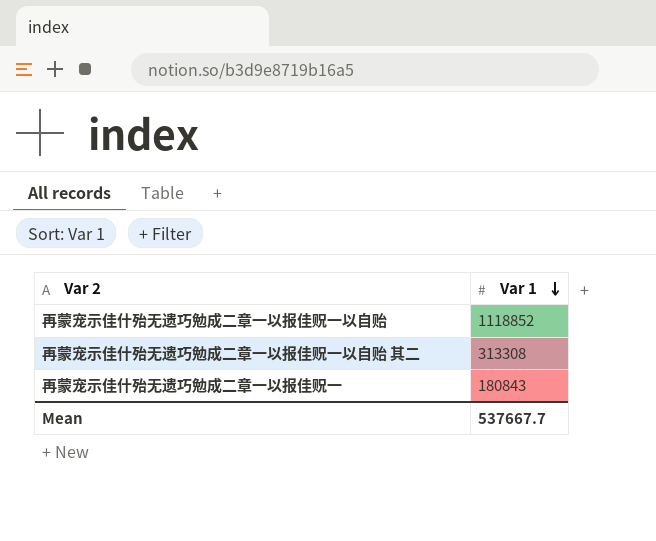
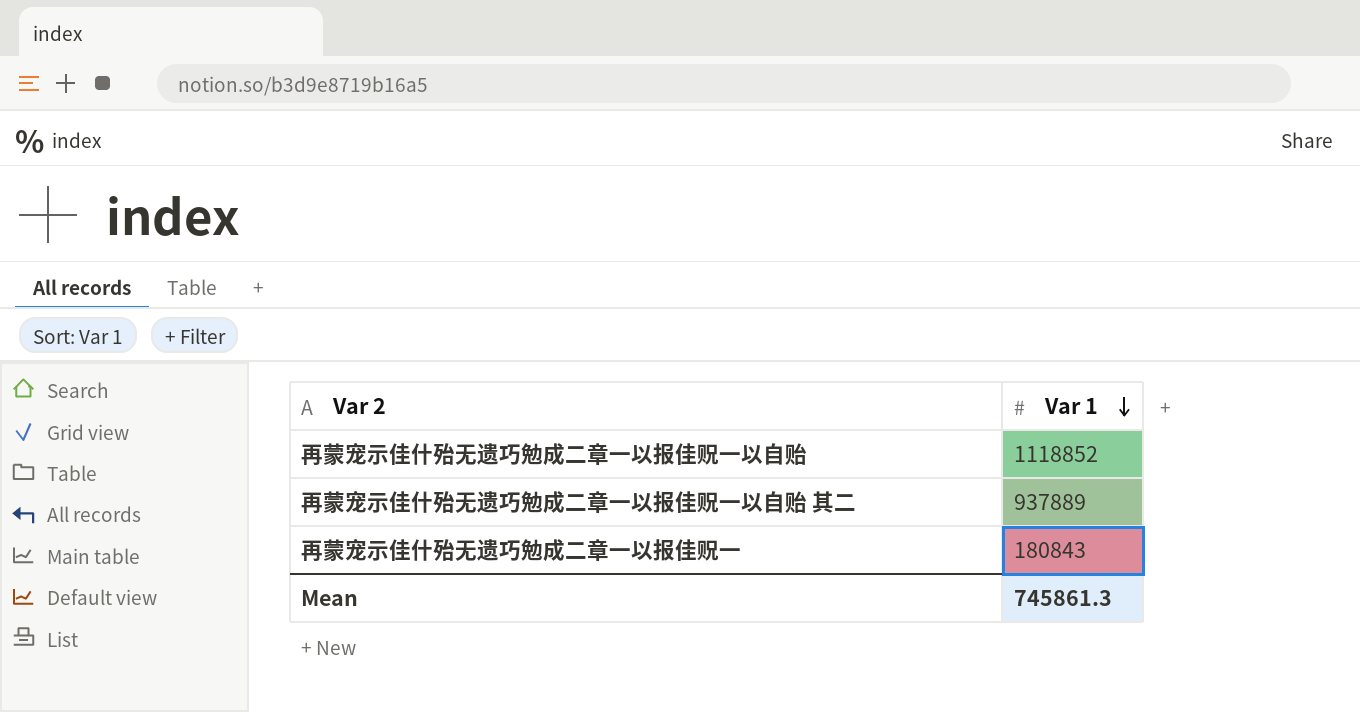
再蒙宠示佳什殆无遗巧勉成二章一以报佳贶一以自贻 其二 | Var 1: 313308 -> 937889
Mean | Var 1: 537667.7 -> 745861.3

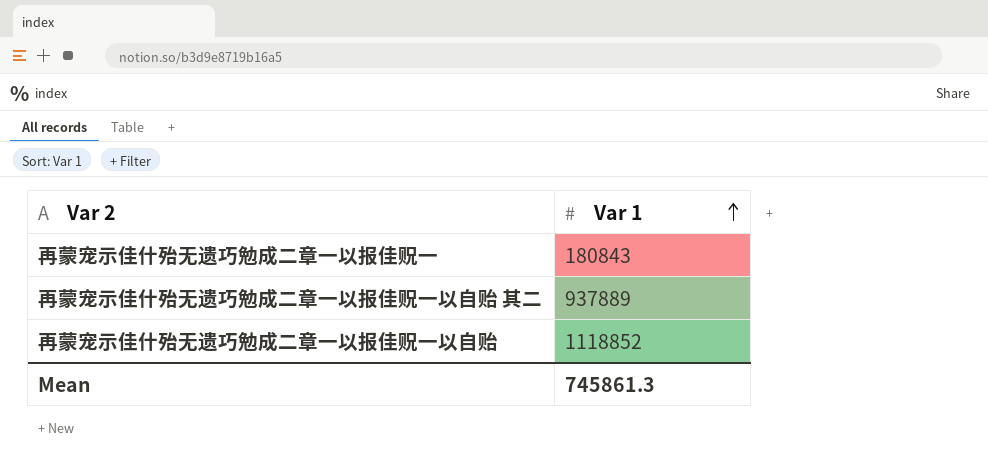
row order: Var 1 descending -> Var 1 ascending

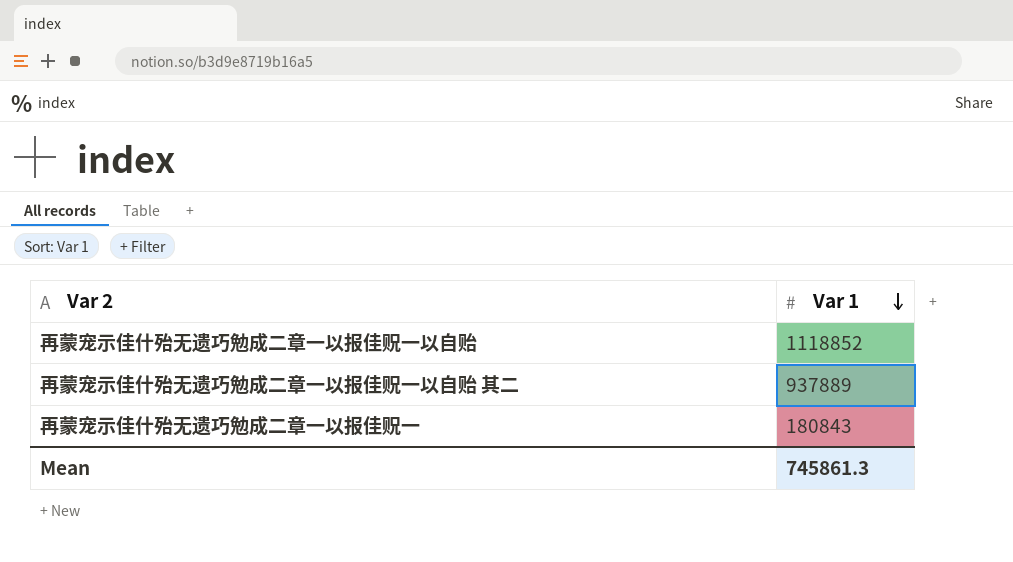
row order: Var 1 ascending -> Var 1 descending

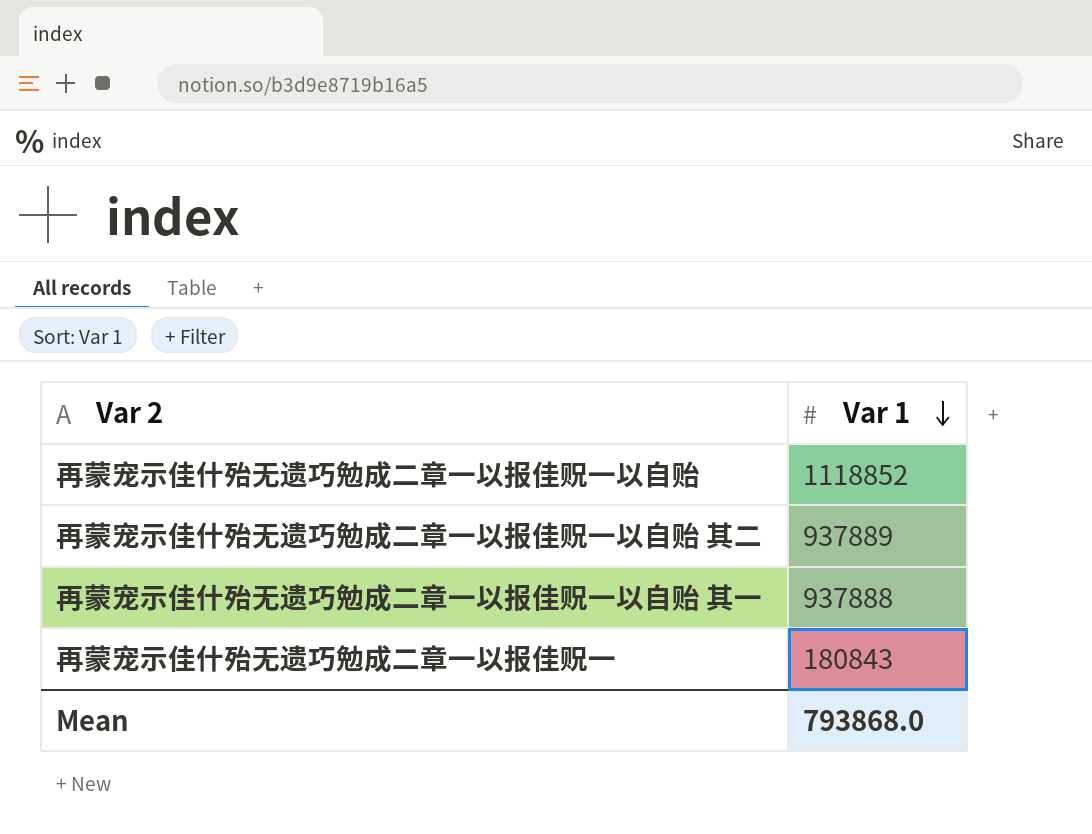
row 再蒙宠示佳什殆无遗巧勉成二章一以报佳贶一以自贻 其一: none -> 937888
Mean | Var 1: 745861.3 -> 793868.0

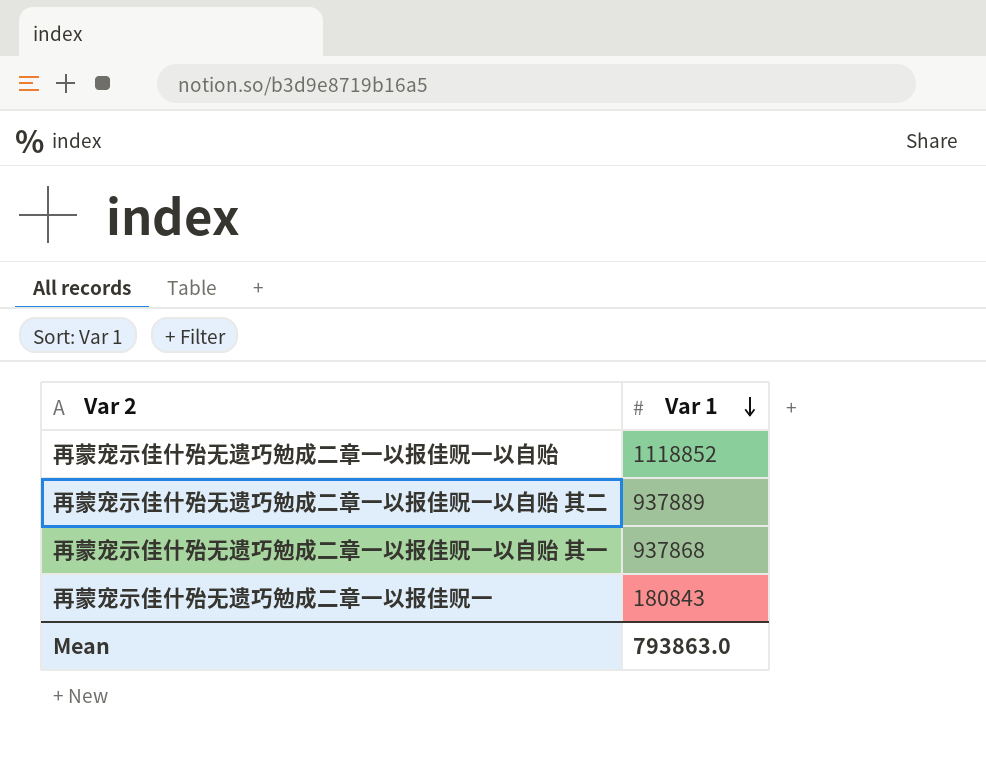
再蒙宠示佳什殆无遗巧勉成二章一以报佳贶一以自贻 其一 | Var 1: 937888 -> 937868
Mean | Var 1: 793868.0 -> 793863.0

